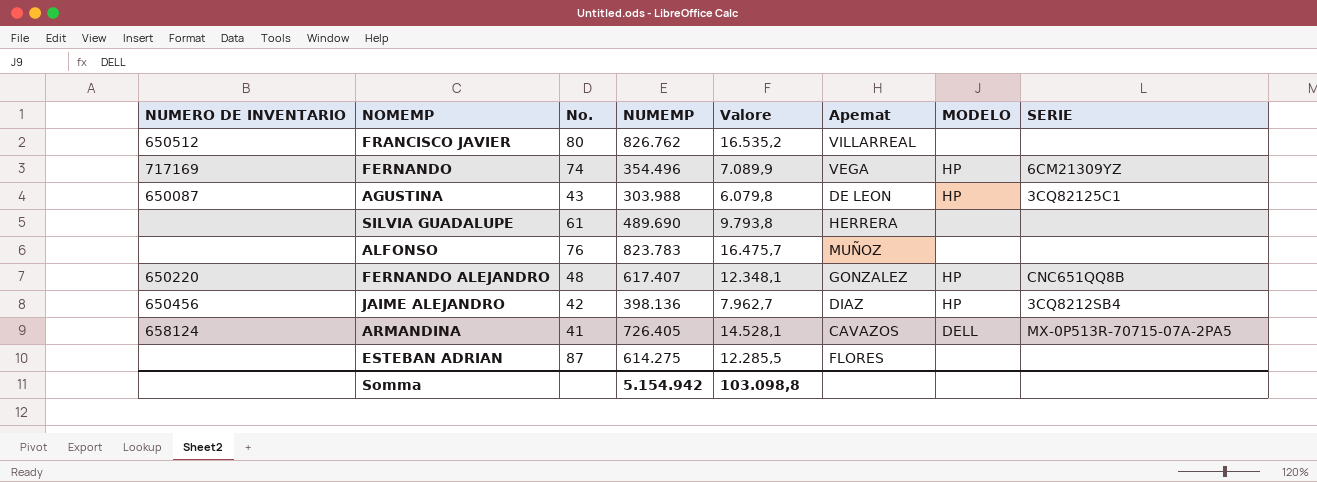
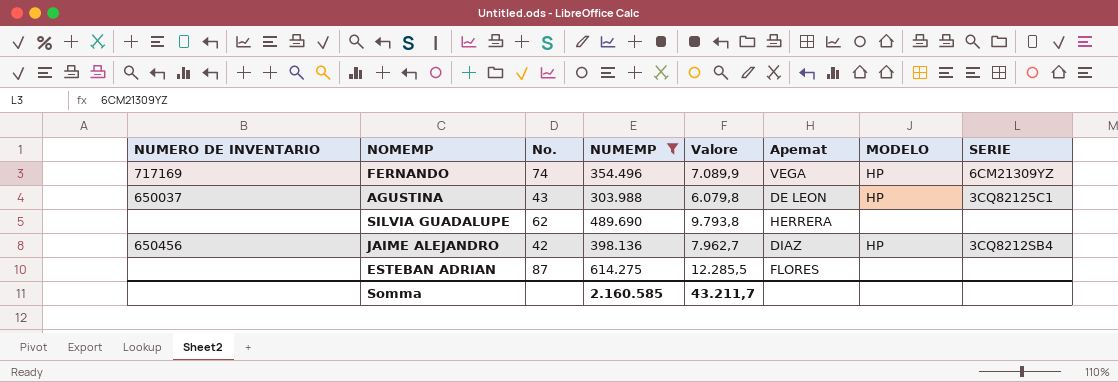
filter: none -> NUMEMP <= 614.275
AGUSTINA | NUMERO DE INVENTARIO: 650087 -> 650037
SILVIA GUADALUPE | No.: 61 -> 62
Somma | NUMEMP: 5.154.942 -> 2.160.585
Somma | Valore: 103.098,8 -> 43.211,7

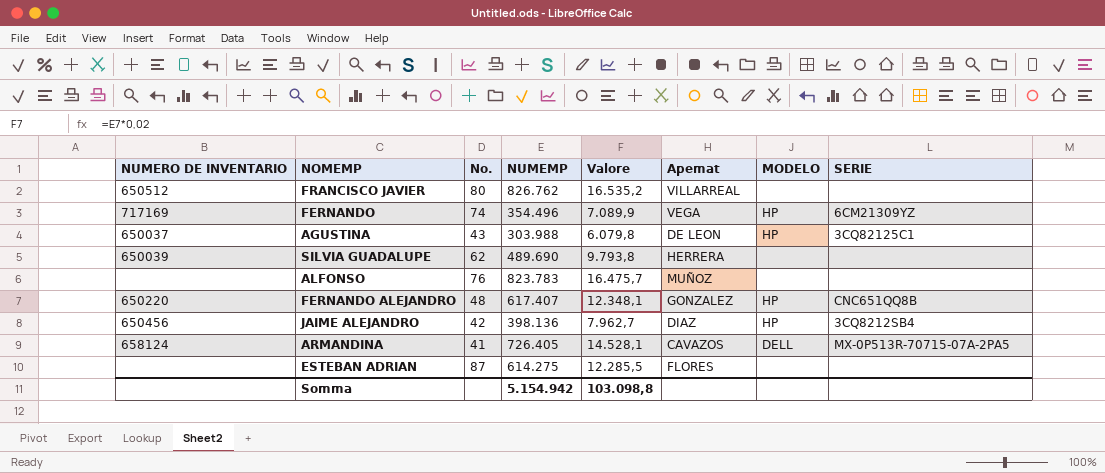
filter: NUMEMP <= 614.275 -> none
SILVIA GUADALUPE | NUMERO DE INVENTARIO: none -> 650039
Somma | NUMEMP: 2.160.585 -> 5.154.942
Somma | Valore: 43.211,7 -> 103.098,8

